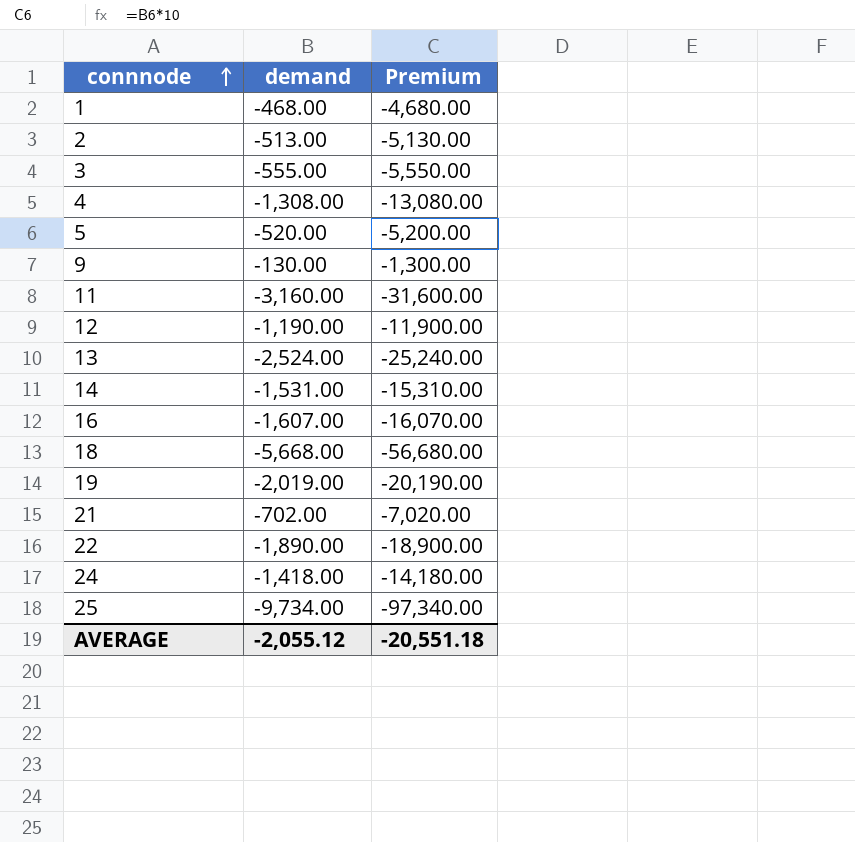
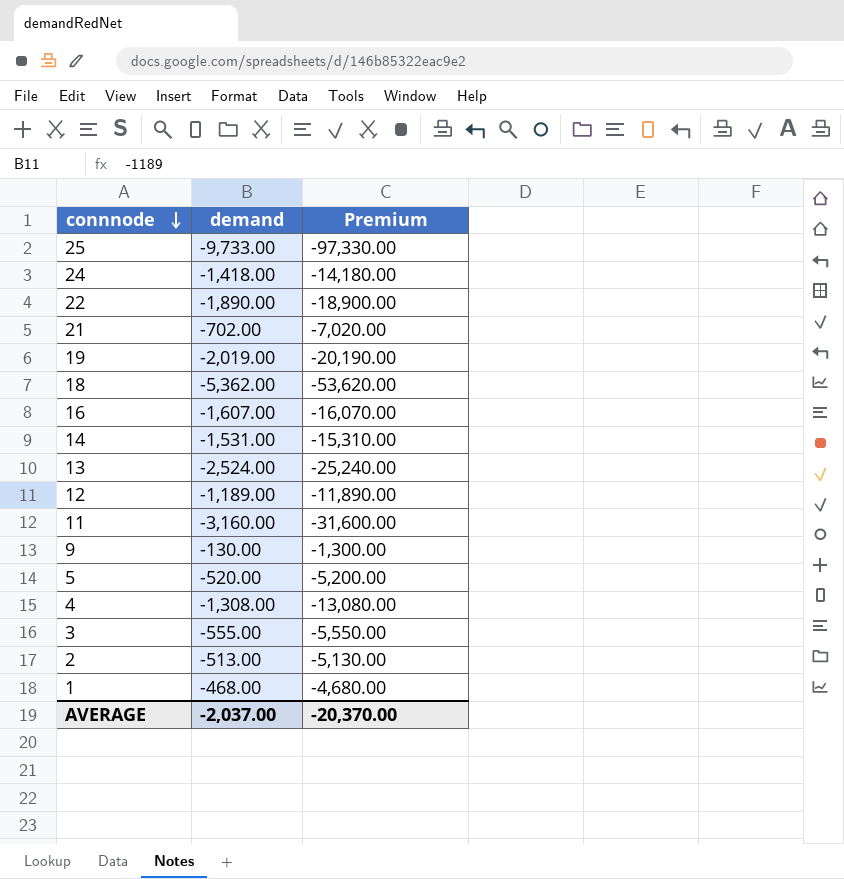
row order: connnode ascending -> connnode descending
25 | demand: -9,734.00 -> -9,733.00
25 | Premium: -97,340.00 -> -97,330.00
18 | demand: -5,668.00 -> -5,362.00
18 | Premium: -56,680.00 -> -53,620.00
12 | demand: -1,190.00 -> -1,189.00
12 | Premium: -11,900.00 -> -11,890.00
AVERAGE | demand: -2,055.12 -> -2,037.00
AVERAGE | Premium: -20,551.18 -> -20,370.00

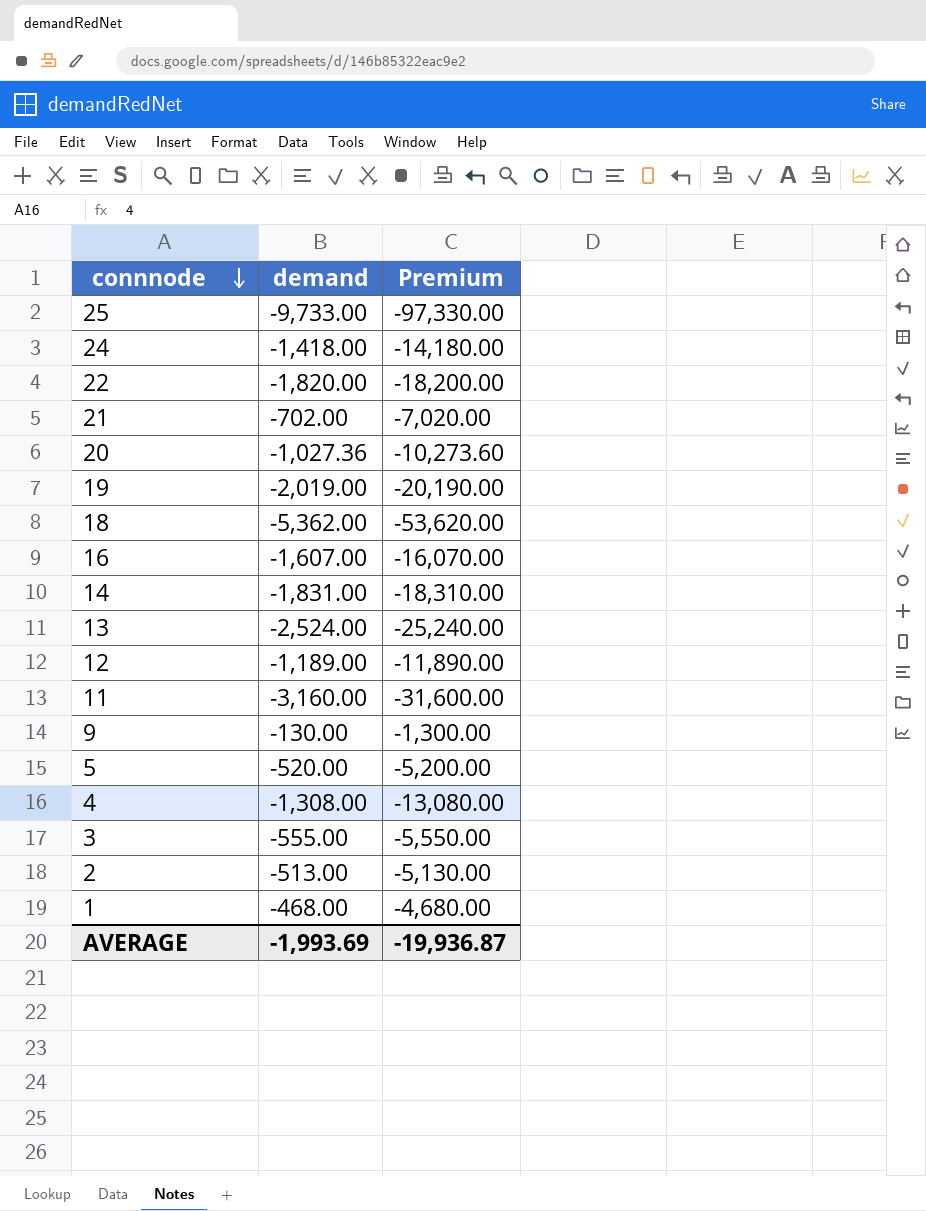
22 | demand: -1,890.00 -> -1,820.00
22 | Premium: -18,900.00 -> -18,200.00
row 20: none -> -1,027.36 | -10,273.60
14 | demand: -1,531.00 -> -1,831.00
14 | Premium: -15,310.00 -> -18,310.00
AVERAGE | demand: -2,037.00 -> -1,993.69
AVERAGE | Premium: -20,370.00 -> -19,936.87

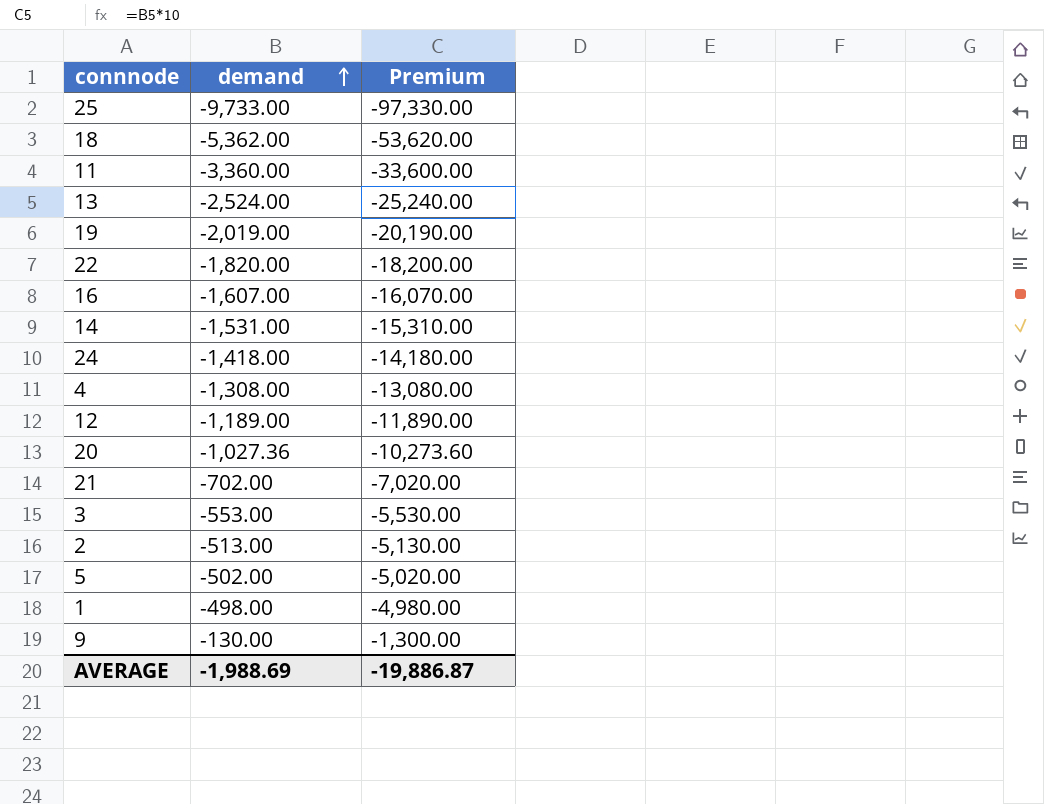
row order: connnode descending -> demand ascending
11 | demand: -3,160.00 -> -3,360.00
11 | Premium: -31,600.00 -> -33,600.00
14 | demand: -1,831.00 -> -1,531.00
14 | Premium: -18,310.00 -> -15,310.00
3 | demand: -555.00 -> -553.00
3 | Premium: -5,550.00 -> -5,530.00
5 | demand: -520.00 -> -502.00
5 | Premium: -5,200.00 -> -5,020.00
1 | demand: -468.00 -> -498.00
1 | Premium: -4,680.00 -> -4,980.00
AVERAGE | demand: -1,993.69 -> -1,988.69
AVERAGE | Premium: -19,936.87 -> -19,886.87

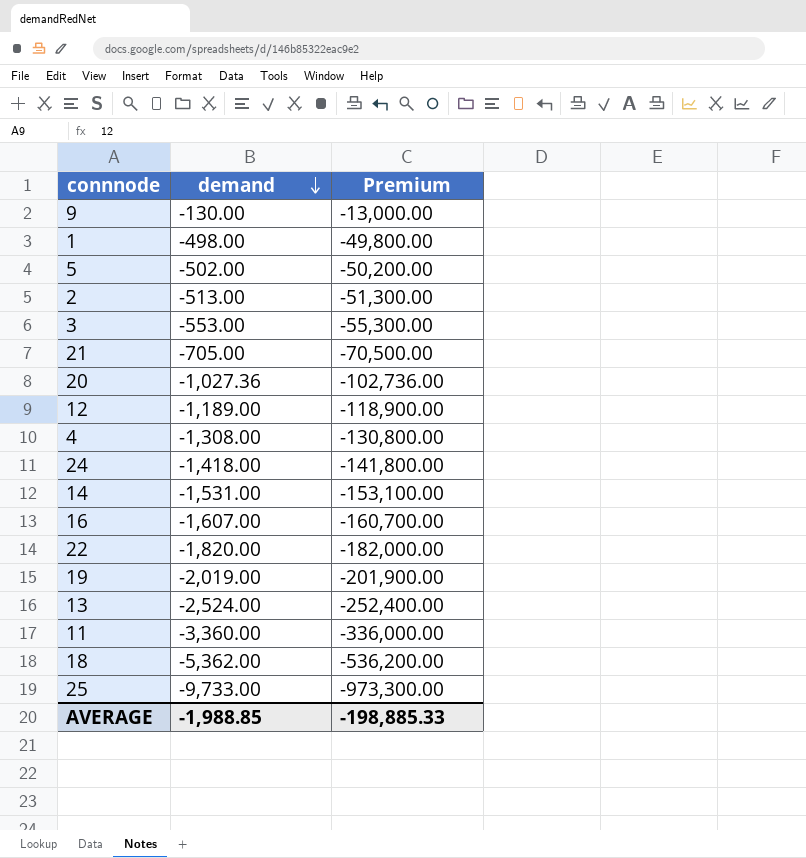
row order: demand ascending -> demand descending
column Premium | formula: [demand] * 10 -> [demand] * 100
21 | demand: -702.00 -> -705.00
AVERAGE | demand: -1,988.69 -> -1,988.85
AVERAGE | Premium: -19,886.87 -> -198,885.33

